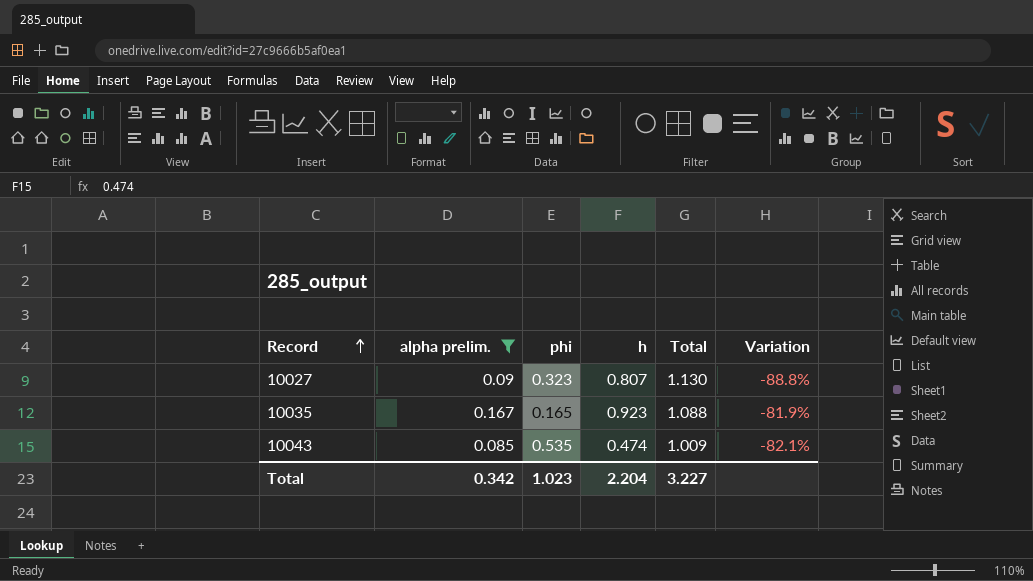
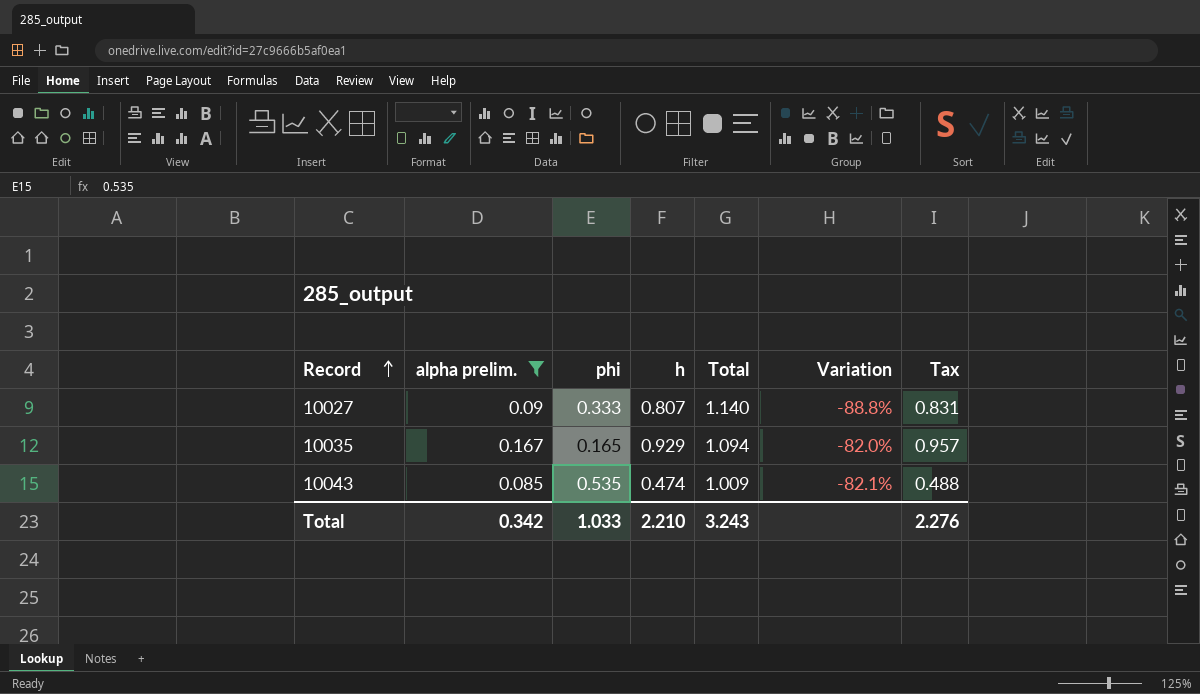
column Tax | formula: none -> [h] * 1.03
10027 | phi: 0.323 -> 0.333
10027 | Total: 1.130 -> 1.140
10035 | h: 0.923 -> 0.929
10035 | Total: 1.088 -> 1.094
10035 | Variation: -81.9% -> -82.0%
Total | phi: 1.023 -> 1.033
Total | h: 2.204 -> 2.210
Total | Total: 3.227 -> 3.243

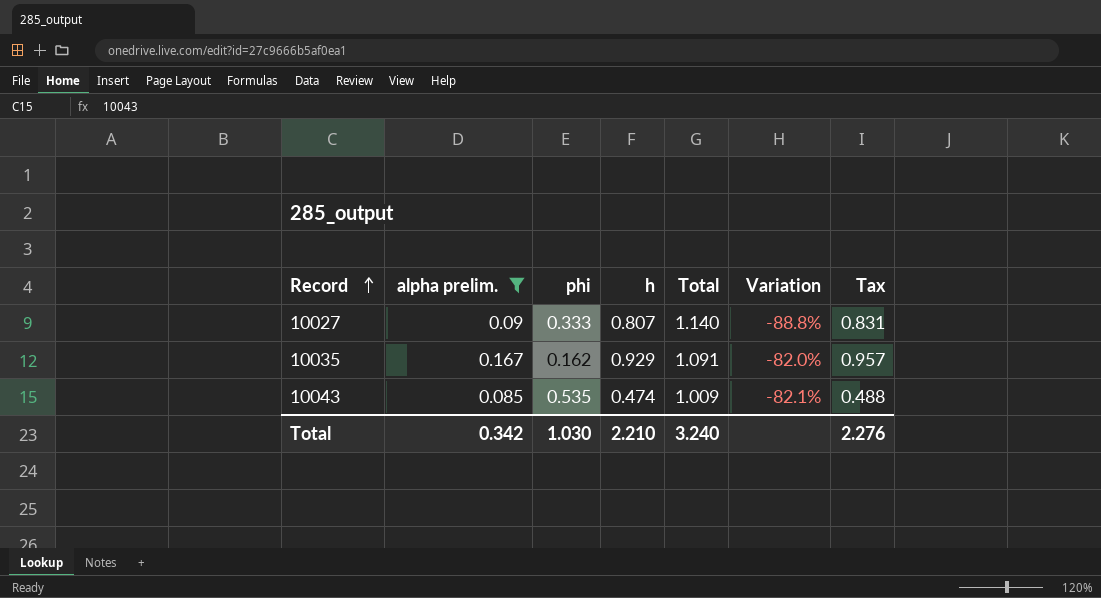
10035 | phi: 0.165 -> 0.162
10035 | Total: 1.094 -> 1.091
Total | phi: 1.033 -> 1.030
Total | Total: 3.243 -> 3.240

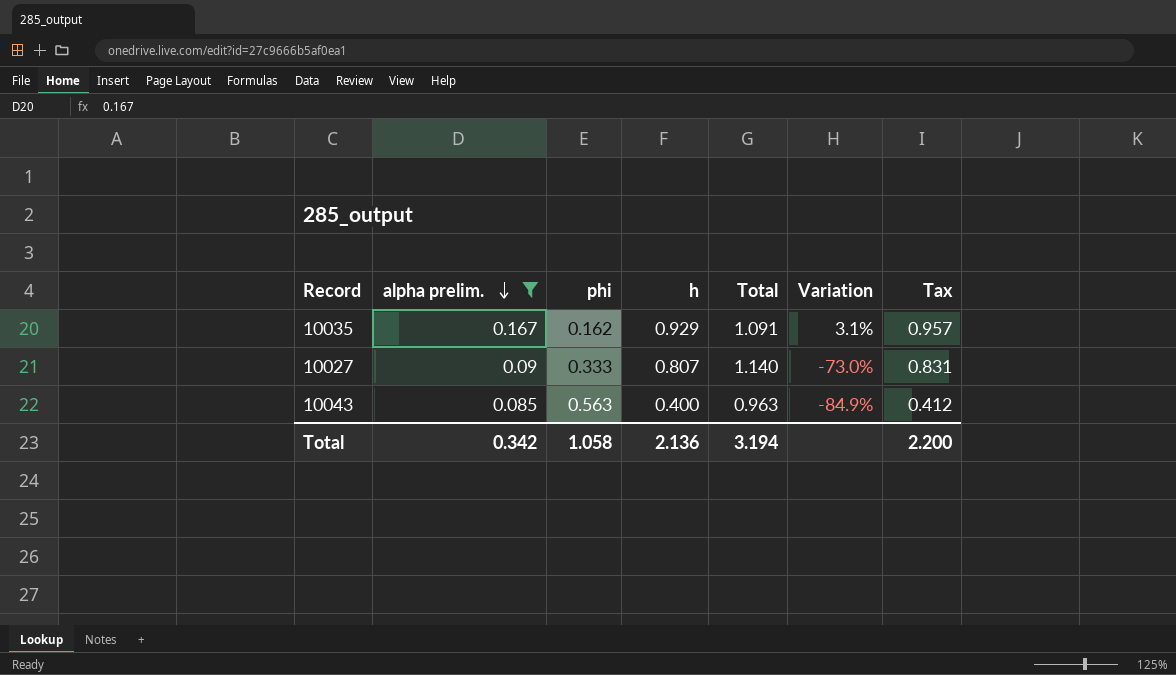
row order: Record ascending -> alpha prelim. descending
column Variation | formula: ([alpha prelim.] - [h]) / [h] -> ([alpha prelim.] - [phi]) / [phi]
10043 | phi: 0.535 -> 0.563
10043 | h: 0.474 -> 0.400
10043 | Total: 1.009 -> 0.963
10043 | Tax: 0.488 -> 0.412
Total | phi: 1.030 -> 1.058
Total | h: 2.210 -> 2.136
Total | Total: 3.240 -> 3.194
Total | Tax: 2.276 -> 2.200

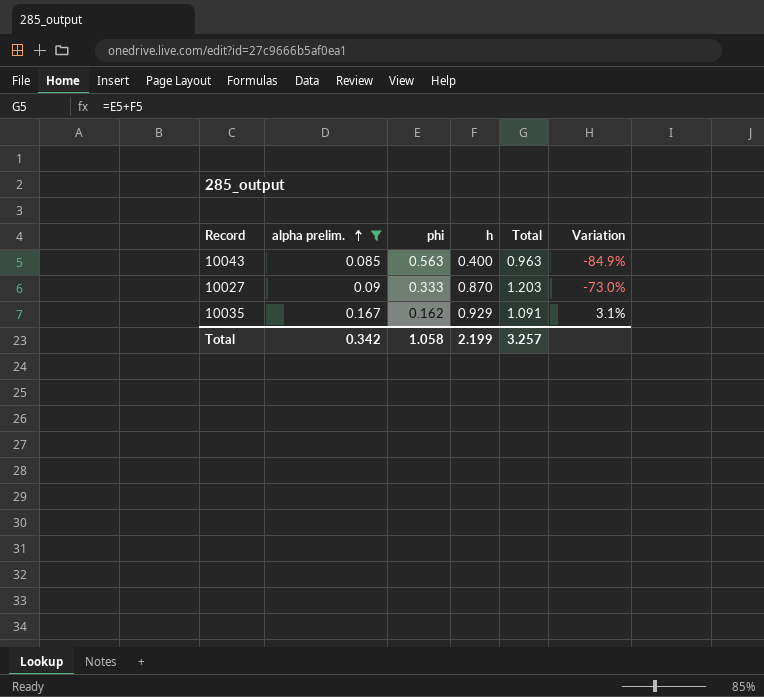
row order: alpha prelim. descending -> alpha prelim. ascending
column Tax | formula: [h] * 1.03 -> none
10027 | h: 0.807 -> 0.870
10027 | Total: 1.140 -> 1.203
Total | h: 2.136 -> 2.199
Total | Total: 3.194 -> 3.257

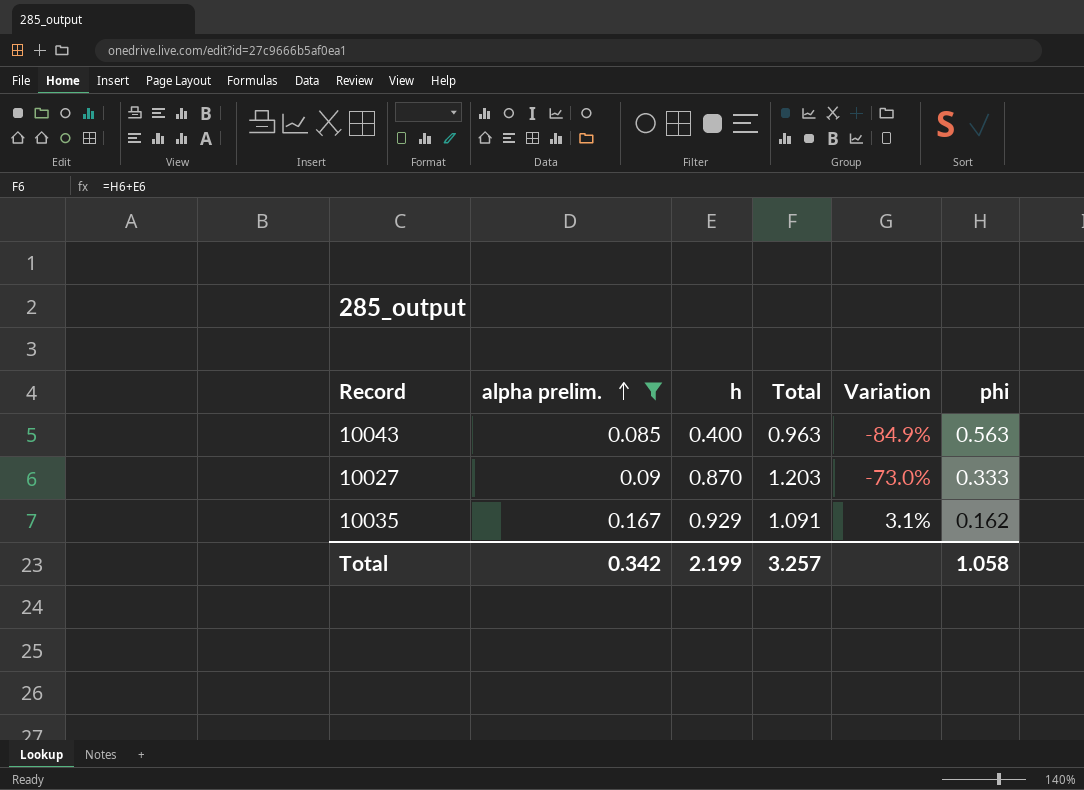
column phi | position: 3 -> 6

